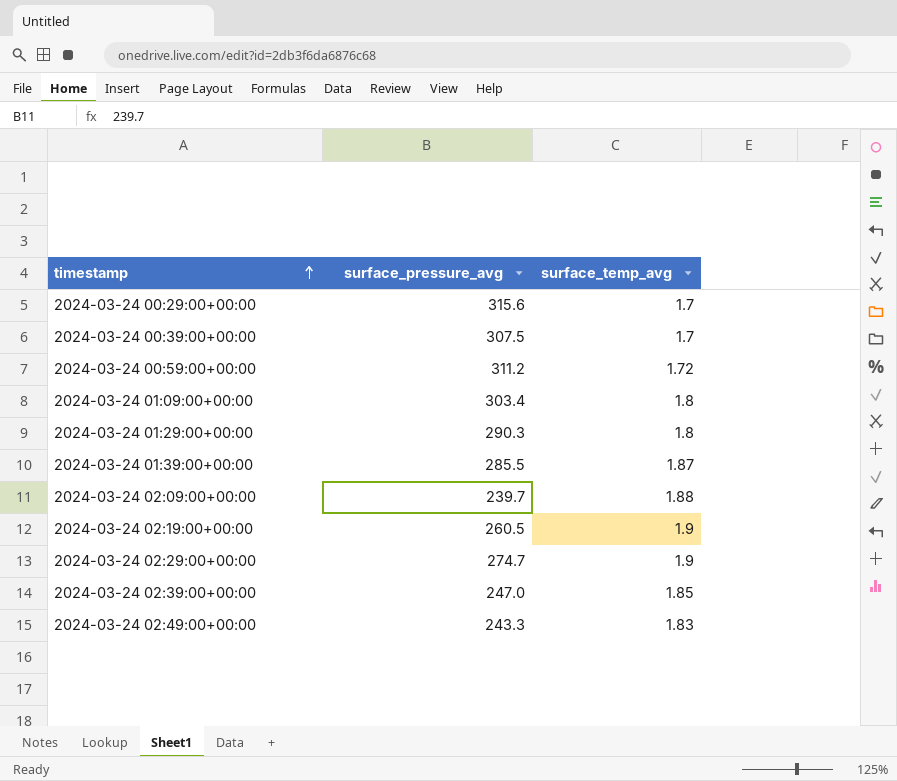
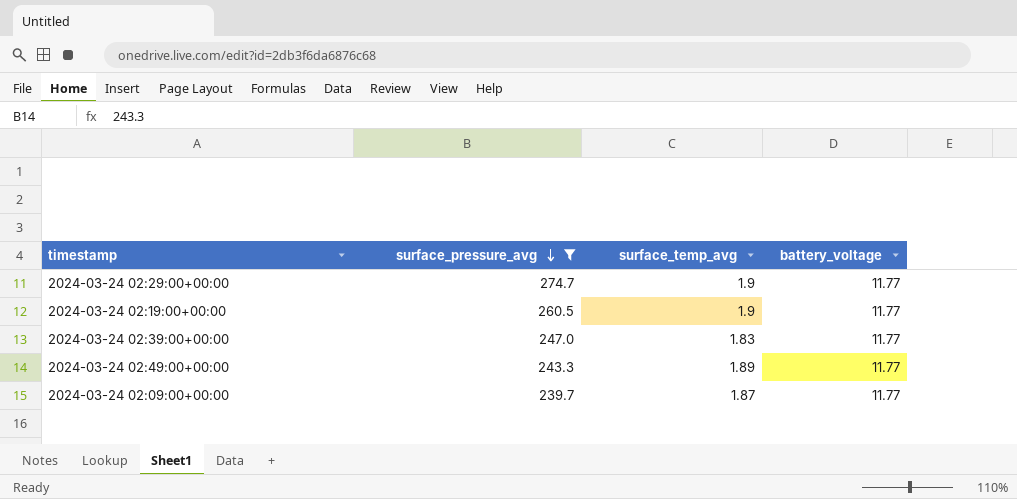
filter: none -> surface_pressure_avg <= 274.7
row order: timestamp ascending -> surface_pressure_avg descending
column battery_voltage | position: none -> 4
2024-03-24 02:39:00+00:00 | surface_temp_avg: 1.85 -> 1.83
2024-03-24 02:49:00+00:00 | surface_temp_avg: 1.83 -> 1.89
2024-03-24 02:09:00+00:00 | surface_temp_avg: 1.88 -> 1.87

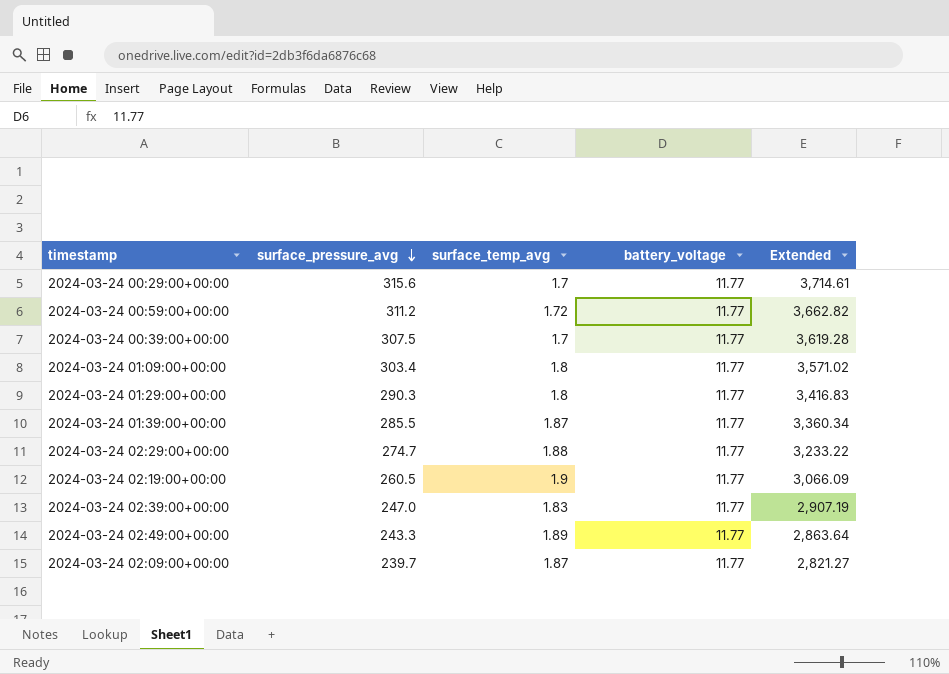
filter: surface_pressure_avg <= 274.7 -> none
column Extended | formula: none -> [surface_pressure_avg] * [battery_voltage]
2024-03-24 02:29:00+00:00 | surface_temp_avg: 1.9 -> 1.88

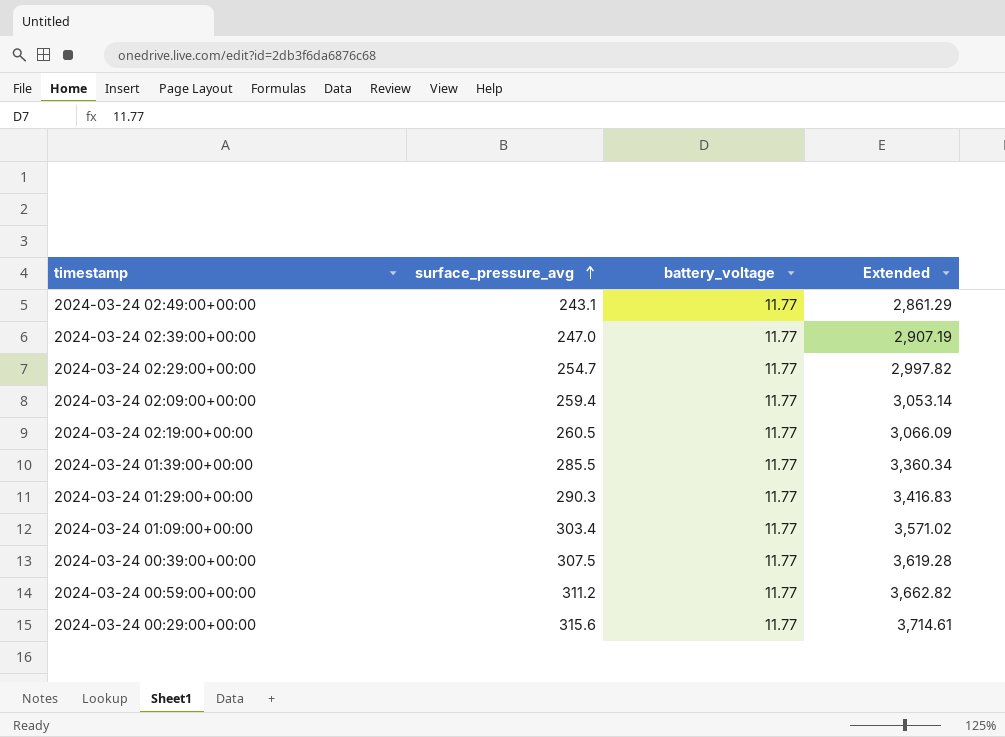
row order: surface_pressure_avg descending -> surface_pressure_avg ascending
column surface_temp_avg | position: 3 -> none
2024-03-24 02:49:00+00:00 | surface_pressure_avg: 243.3 -> 243.1
2024-03-24 02:49:00+00:00 | Extended: 2,863.64 -> 2,861.29
2024-03-24 02:29:00+00:00 | surface_pressure_avg: 274.7 -> 254.7
2024-03-24 02:29:00+00:00 | Extended: 3,233.22 -> 2,997.82
2024-03-24 02:09:00+00:00 | surface_pressure_avg: 239.7 -> 259.4
2024-03-24 02:09:00+00:00 | Extended: 2,821.27 -> 3,053.14

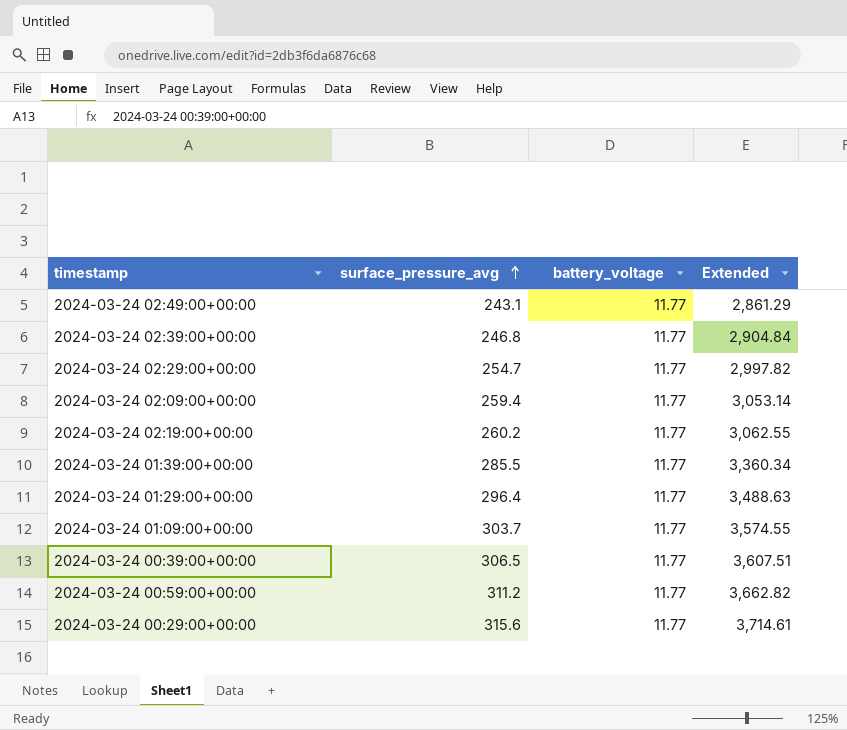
2024-03-24 02:39:00+00:00 | surface_pressure_avg: 247.0 -> 246.8
2024-03-24 02:39:00+00:00 | Extended: 2,907.19 -> 2,904.84
2024-03-24 02:19:00+00:00 | surface_pressure_avg: 260.5 -> 260.2
2024-03-24 02:19:00+00:00 | Extended: 3,066.09 -> 3,062.55
2024-03-24 01:29:00+00:00 | surface_pressure_avg: 290.3 -> 296.4
2024-03-24 01:29:00+00:00 | Extended: 3,416.83 -> 3,488.63
2024-03-24 01:09:00+00:00 | surface_pressure_avg: 303.4 -> 303.7
2024-03-24 01:09:00+00:00 | Extended: 3,571.02 -> 3,574.55
2024-03-24 00:39:00+00:00 | surface_pressure_avg: 307.5 -> 306.5
2024-03-24 00:39:00+00:00 | Extended: 3,619.28 -> 3,607.51

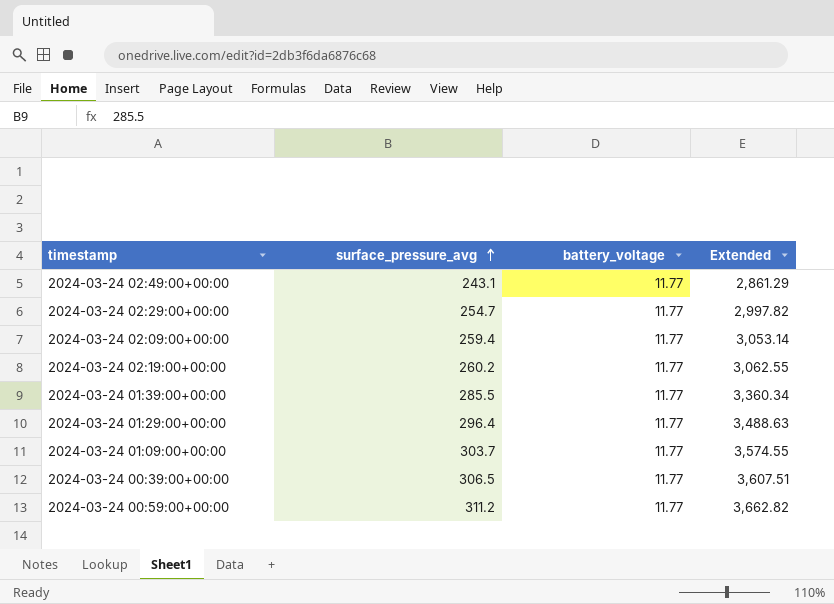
row 2024-03-24 02:39:00+00:00: 246.8 | 11.77 | 2,904.84 -> none
row 2024-03-24 00:29:00+00:00: 315.6 | 11.77 | 3,714.61 -> none

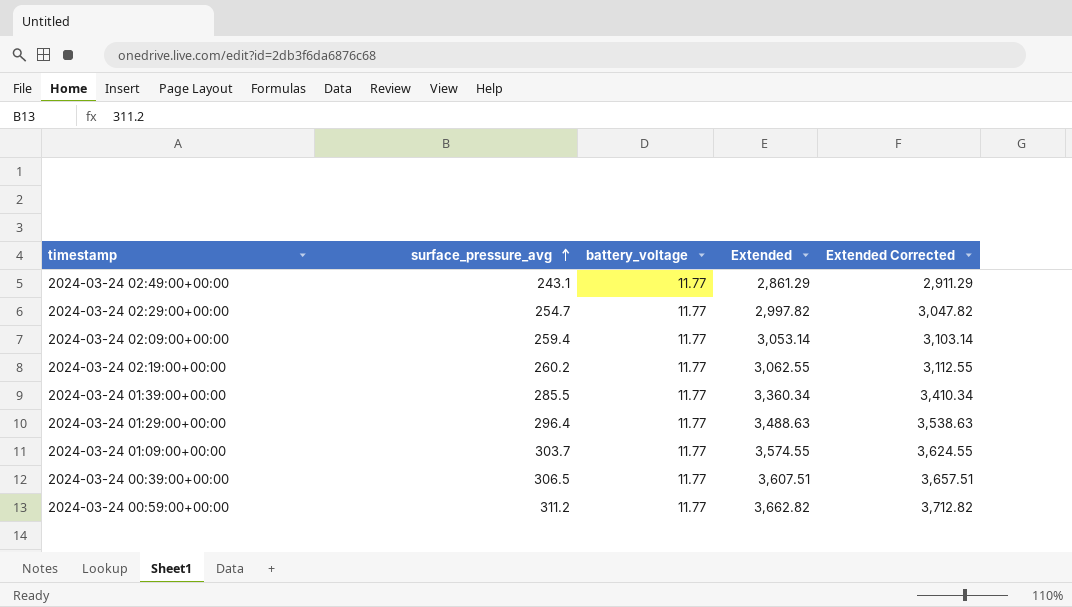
column Extended Corrected | formula: none -> [Extended] + 50

